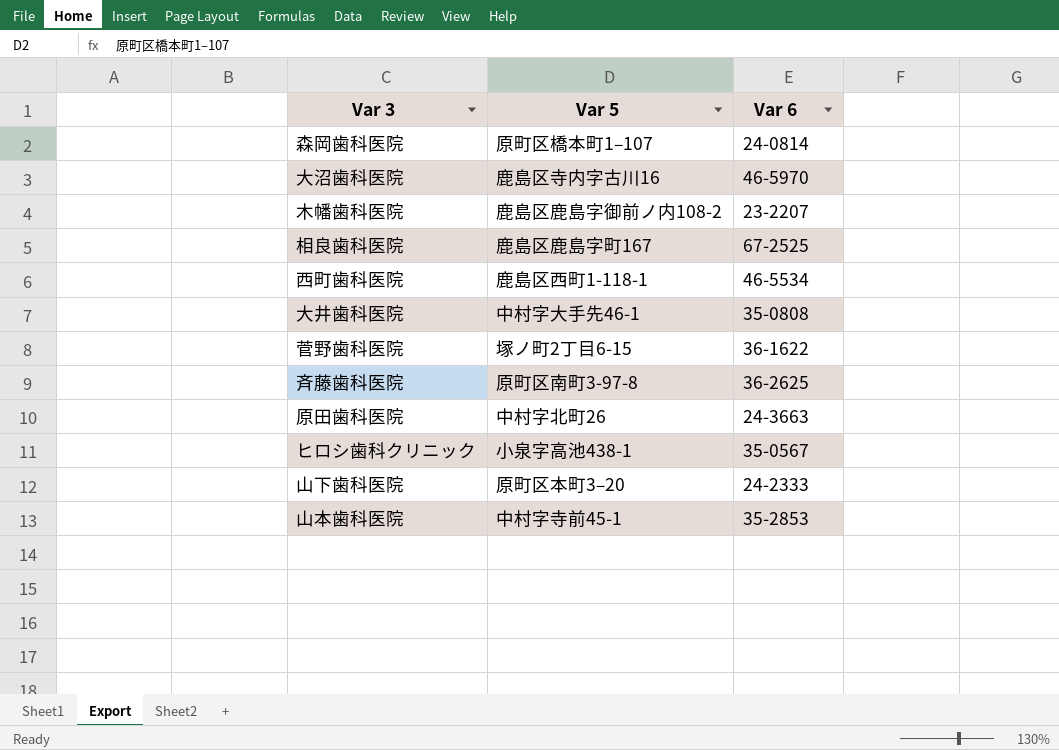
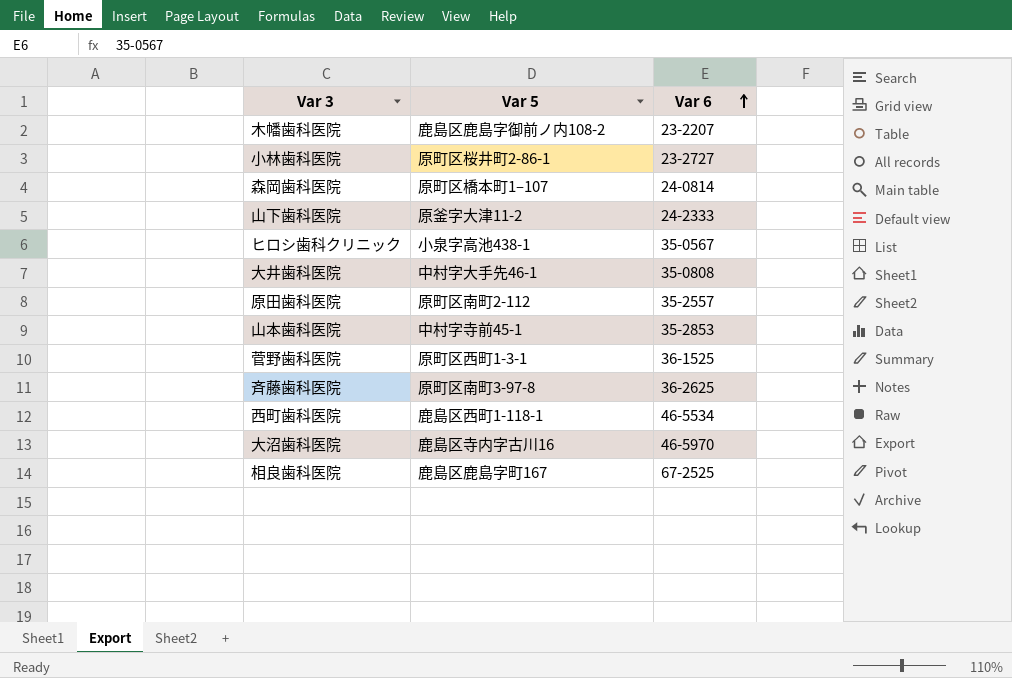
row order: none -> Var 6 ascending
row 小林歯科医院: none -> 原町区桜井町2-86-1 | 23-2727
山下歯科医院 | Var 5: 原町区本町3‒20 -> 原釜字大津11-2
原田歯科医院 | Var 5: 中村字北町26 -> 原町区南町2-112
原田歯科医院 | Var 6: 24-3663 -> 35-2557
菅野歯科医院 | Var 5: 塚ノ町2丁⽬6-15 -> 原町区西町1-3-1
菅野歯科医院 | Var 6: 36-1622 -> 36-1525

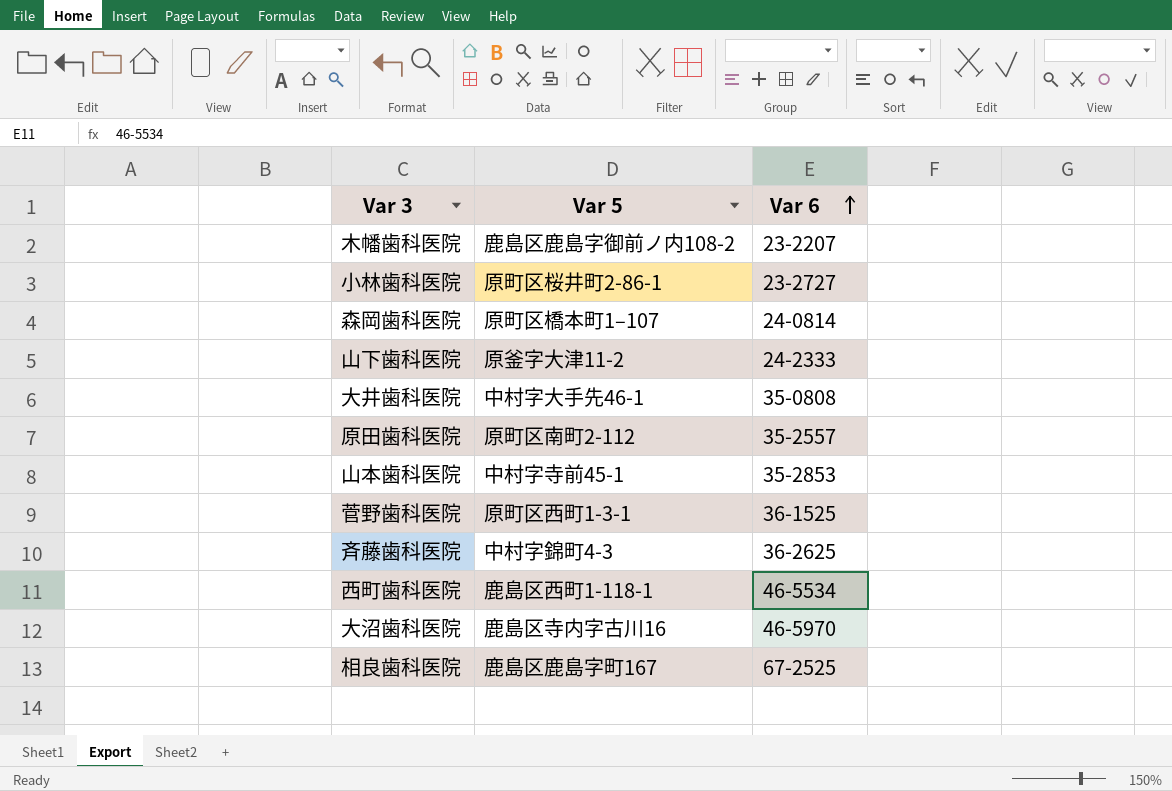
row ヒロシ歯科クリニック: 小泉字高池438-1 | 35-0567 -> none
斉藤歯科医院 | Var 5: 原町区南町3-97-8 -> 中村字錦町4-3

